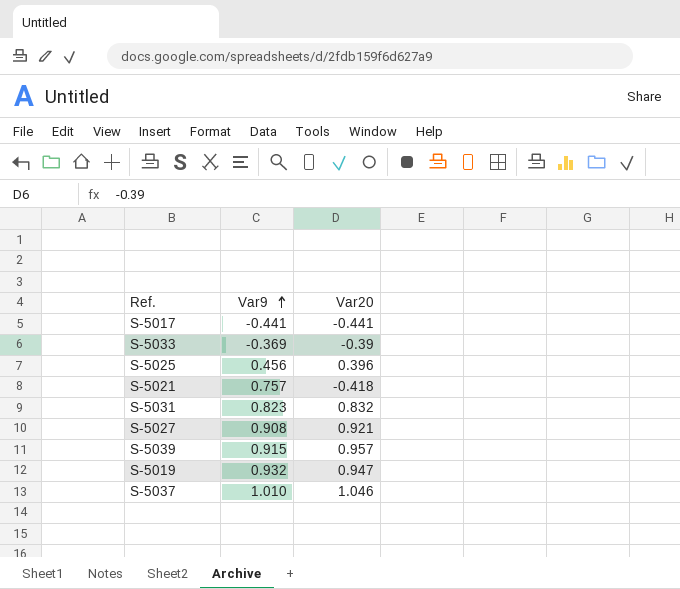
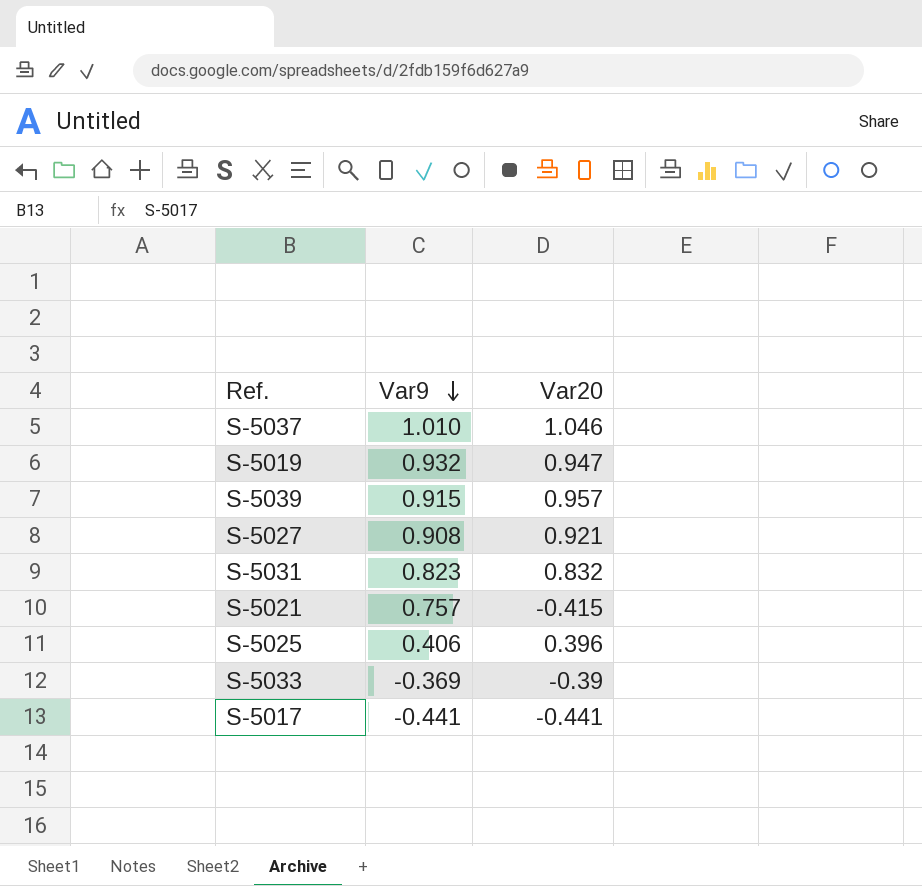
row order: Var9 ascending -> Var9 descending
S-5021 | Var20: -0.418 -> -0.415
S-5025 | Var9: 0.456 -> 0.406

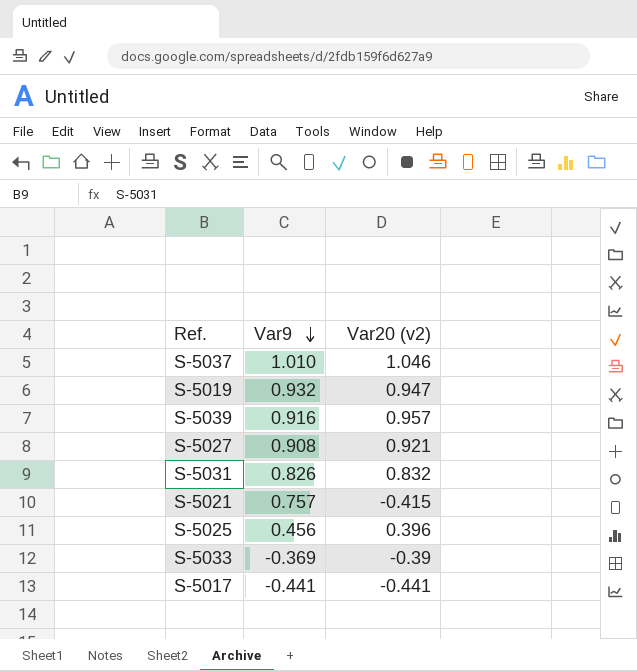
column name: Var20 -> Var20 (v2)
S-5039 | Var9: 0.915 -> 0.916
S-5031 | Var9: 0.823 -> 0.826
S-5025 | Var9: 0.406 -> 0.456

